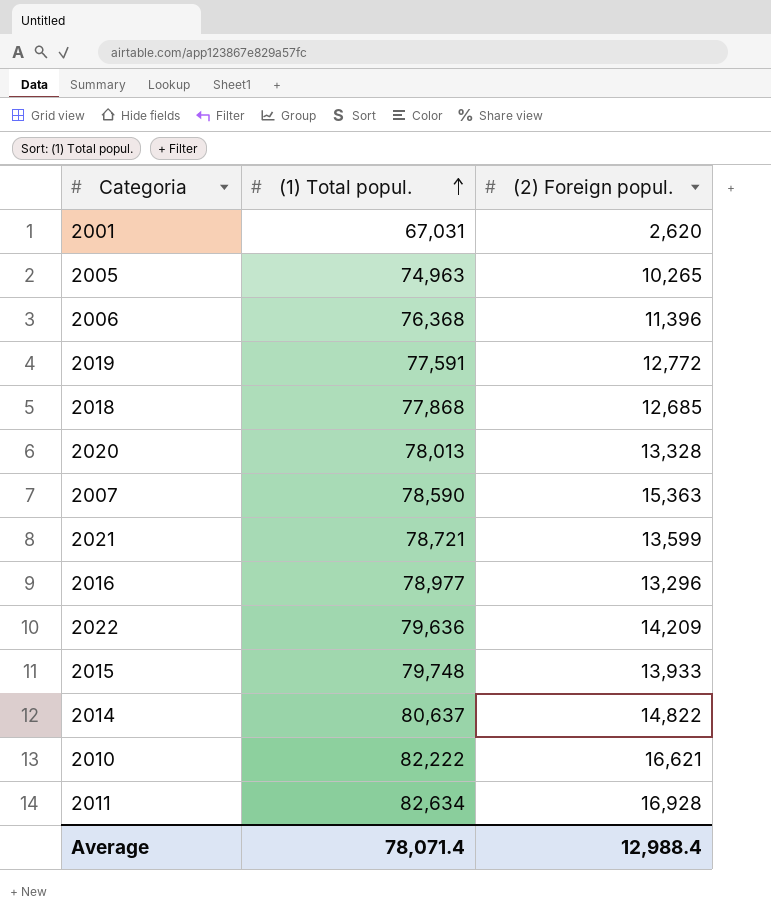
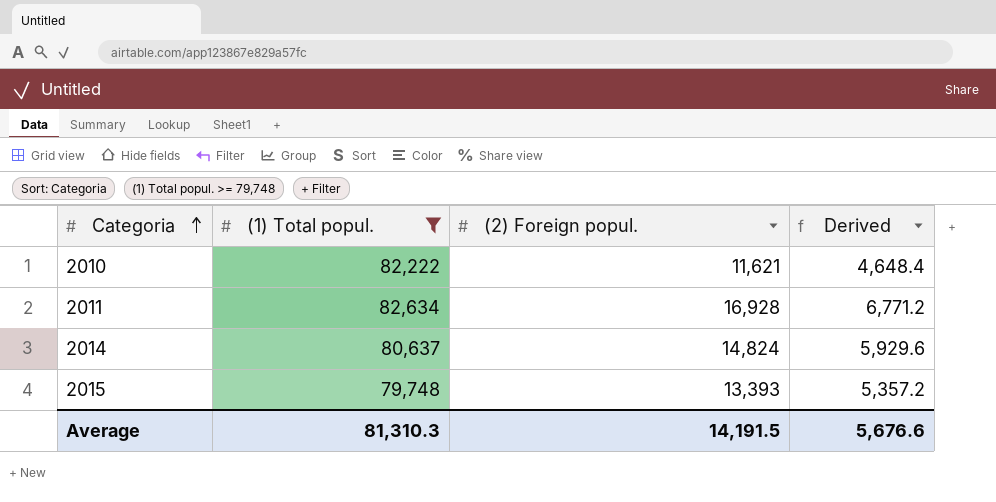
filter: none -> (1) Total popul. >= 79,748
row order: (1) Total popul. ascending -> Categoria ascending
column Derived | formula: none -> [(2) Foreign popul.] * 0.4
2010 | (2) Foreign popul.: 16,621 -> 11,621
2014 | (2) Foreign popul.: 14,822 -> 14,824
2015 | (2) Foreign popul.: 13,933 -> 13,393
Average | (1) Total popul.: 78,071.4 -> 81,310.3
Average | (2) Foreign popul.: 12,988.4 -> 14,191.5

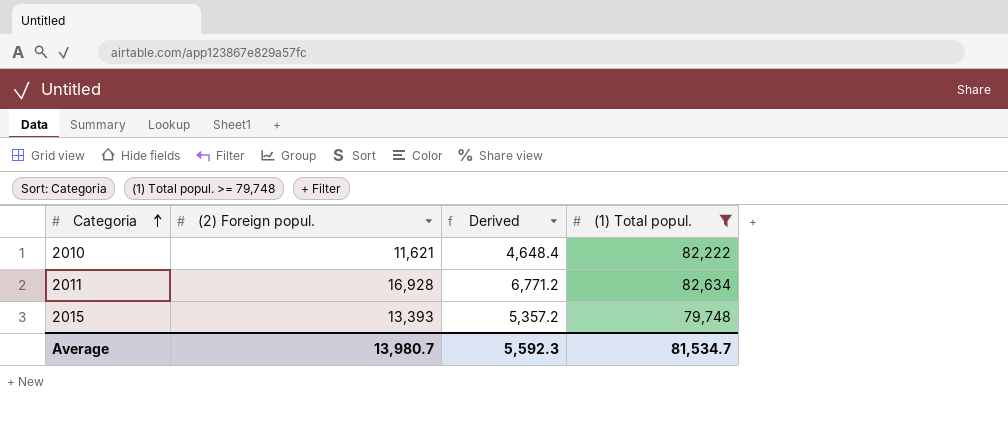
column (1) Total popul. | position: 2 -> 4
row 2014: 80,637 | 14,824 | 5,929.6 -> none
Average | (2) Foreign popul.: 14,191.5 -> 13,980.7
Average | Derived: 5,676.6 -> 5,592.3
Average | (1) Total popul.: 81,310.3 -> 81,534.7

